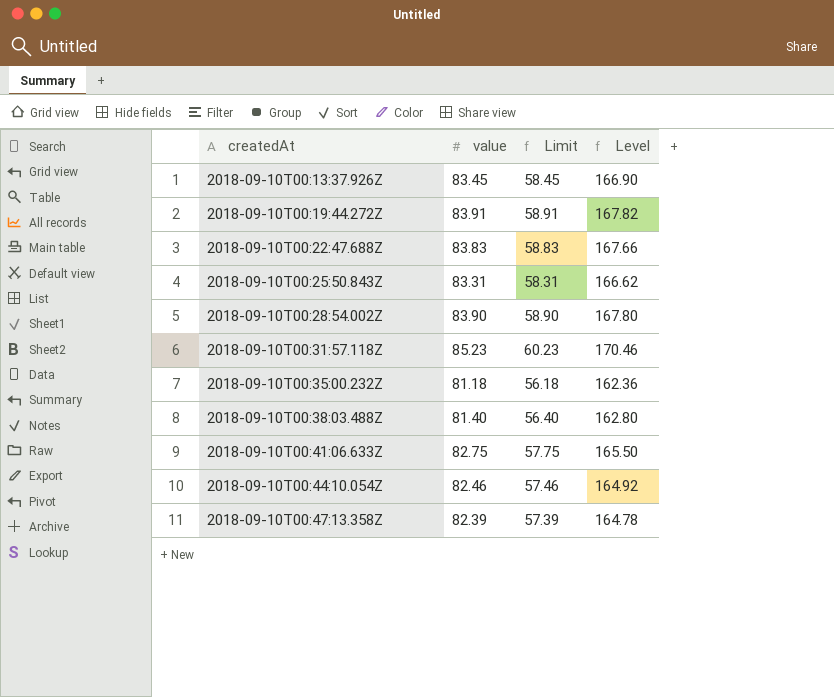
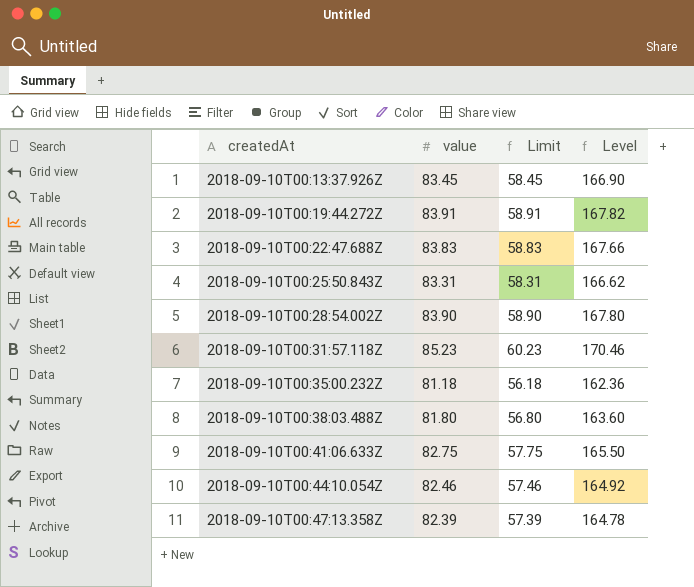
2018-09-10T00:38:03.488Z | value: 81.40 -> 81.80
2018-09-10T00:38:03.488Z | Limit: 56.40 -> 56.80
2018-09-10T00:38:03.488Z | Level: 162.80 -> 163.60

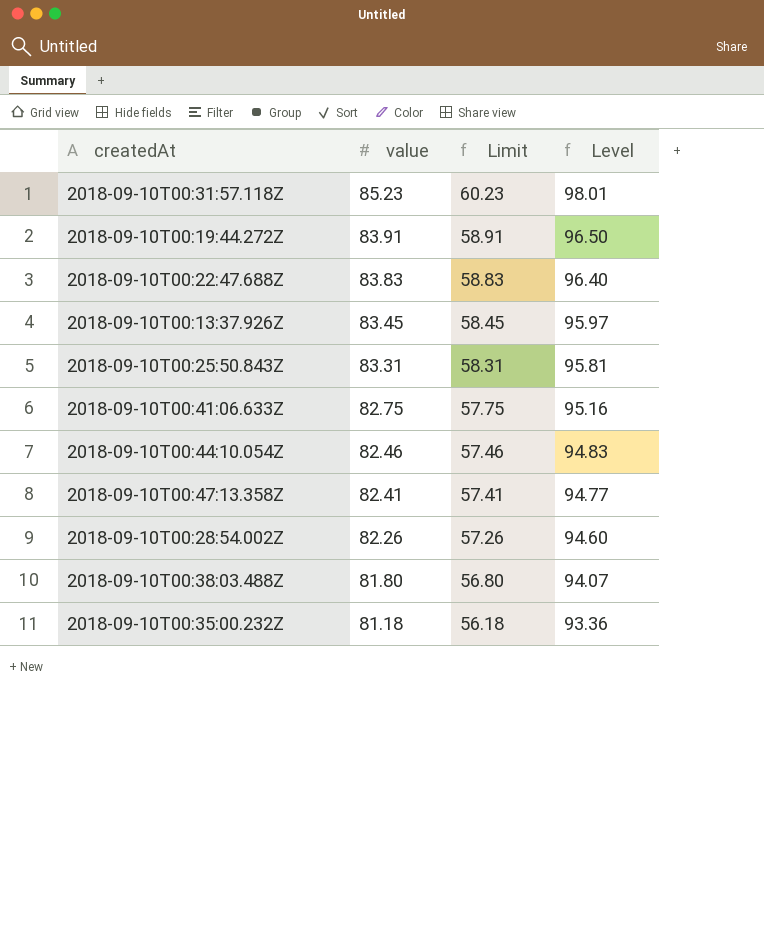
row order: createdAt ascending -> value descending
column Level | formula: [value] * 2 -> [value] * 1.15
2018-09-10T00:47:13.358Z | value: 82.39 -> 82.41
2018-09-10T00:47:13.358Z | Limit: 57.39 -> 57.41
2018-09-10T00:28:54.002Z | value: 83.90 -> 82.26
2018-09-10T00:28:54.002Z | Limit: 58.90 -> 57.26

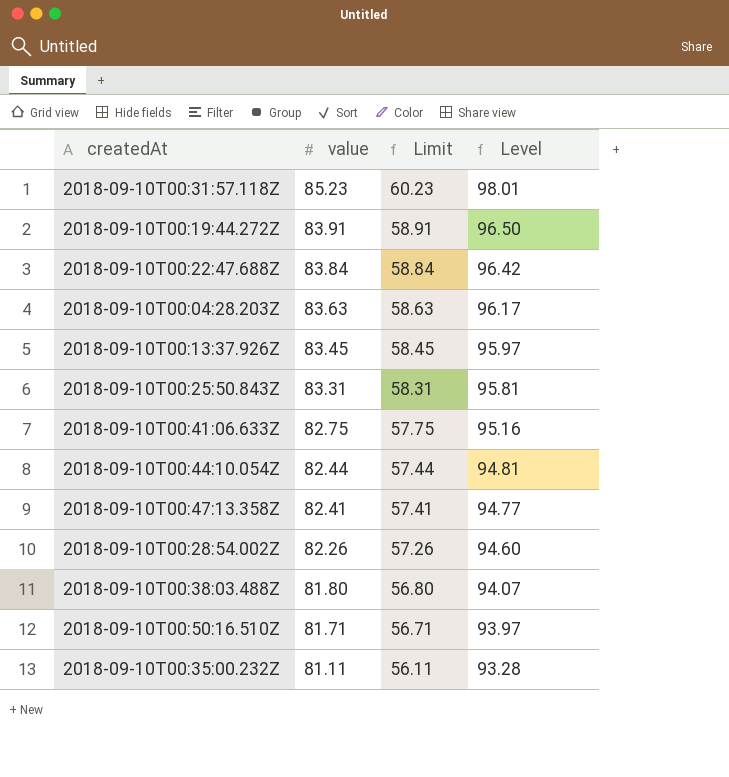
2018-09-10T00:22:47.688Z | value: 83.83 -> 83.84
2018-09-10T00:22:47.688Z | Limit: 58.83 -> 58.84
2018-09-10T00:22:47.688Z | Level: 96.40 -> 96.42
row 2018-09-10T00:04:28.203Z: none -> 83.63 | 58.63 | 96.17
2018-09-10T00:44:10.054Z | value: 82.46 -> 82.44
2018-09-10T00:44:10.054Z | Limit: 57.46 -> 57.44
2018-09-10T00:44:10.054Z | Level: 94.83 -> 94.81
row 2018-09-10T00:50:16.510Z: none -> 81.71 | 56.71 | 93.97
2018-09-10T00:35:00.232Z | value: 81.18 -> 81.11
2018-09-10T00:35:00.232Z | Limit: 56.18 -> 56.11
2018-09-10T00:35:00.232Z | Level: 93.36 -> 93.28

